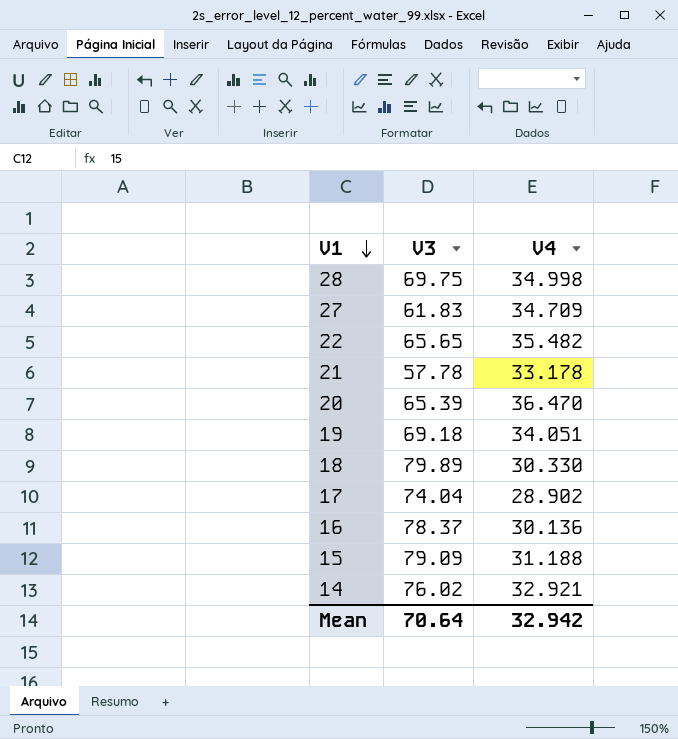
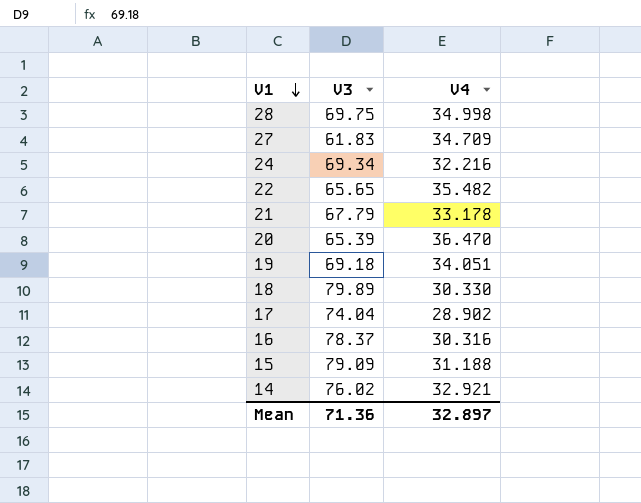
row 24: none -> 69.34 | 32.216
21 | V3: 57.78 -> 67.79
16 | V4: 30.136 -> 30.316
Mean | V3: 70.64 -> 71.36
Mean | V4: 32.942 -> 32.897

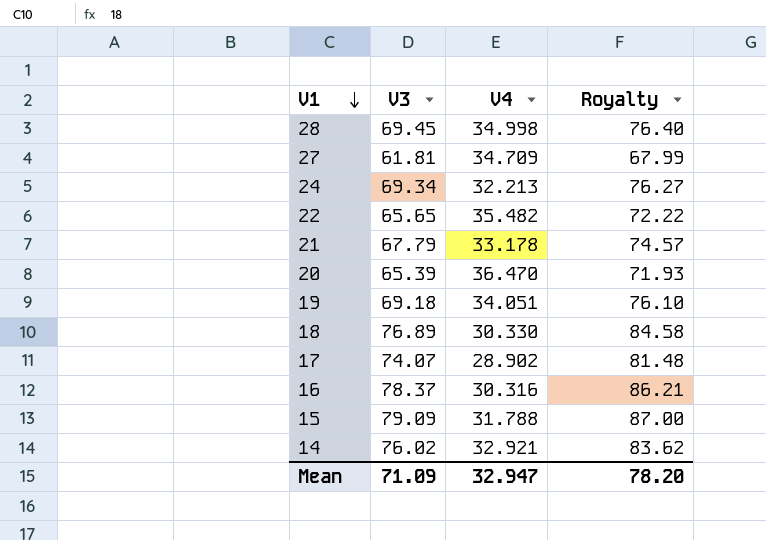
column Royalty | formula: none -> [V3] * 1.1
28 | V3: 69.75 -> 69.45
27 | V3: 61.83 -> 61.81
24 | V4: 32.216 -> 32.213
18 | V3: 79.89 -> 76.89
17 | V3: 74.04 -> 74.07
15 | V4: 31.188 -> 31.788
Mean | V3: 71.36 -> 71.09
Mean | V4: 32.897 -> 32.947

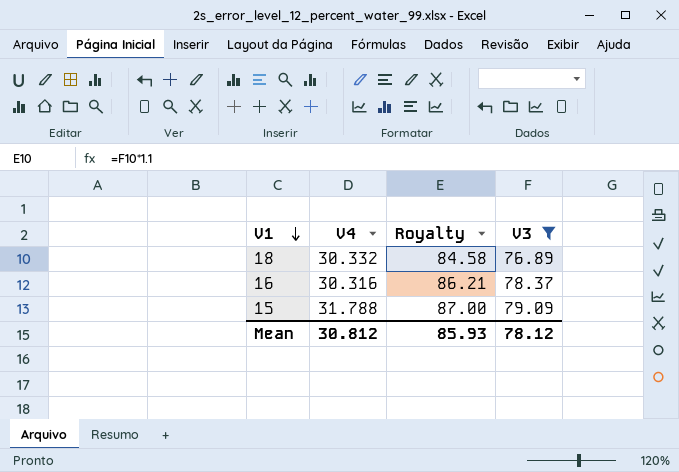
filter: none -> V3 >= 76.89
column V3 | position: 2 -> 4
18 | V4: 30.330 -> 30.332
Mean | V4: 32.947 -> 30.812
Mean | Royalty: 78.20 -> 85.93
Mean | V3: 71.09 -> 78.12

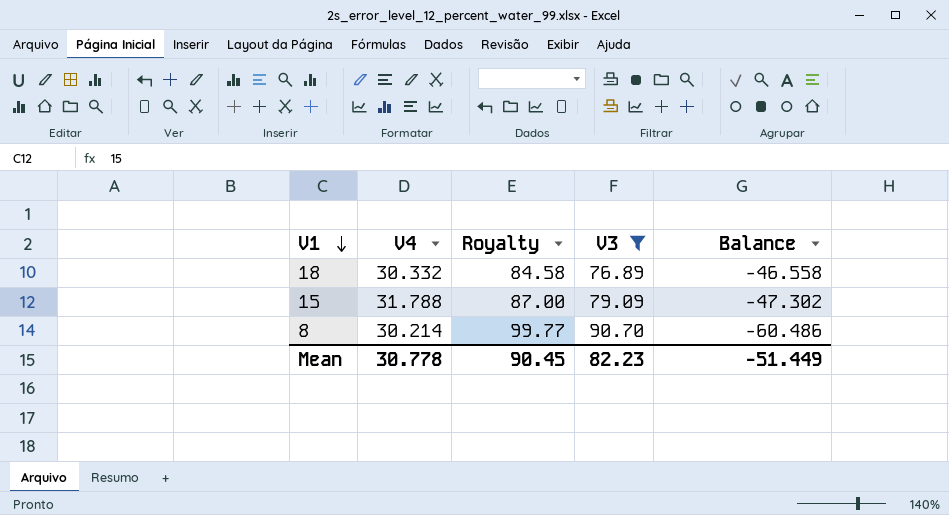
column Balance | formula: none -> [V4] - [V3]
row 16: 30.316 | 86.21 | 78.37 -> none
row 8: none -> 30.214 | 99.77 | 90.70 | -60.486
Mean | V4: 30.812 -> 30.778
Mean | Royalty: 85.93 -> 90.45
Mean | V3: 78.12 -> 82.23

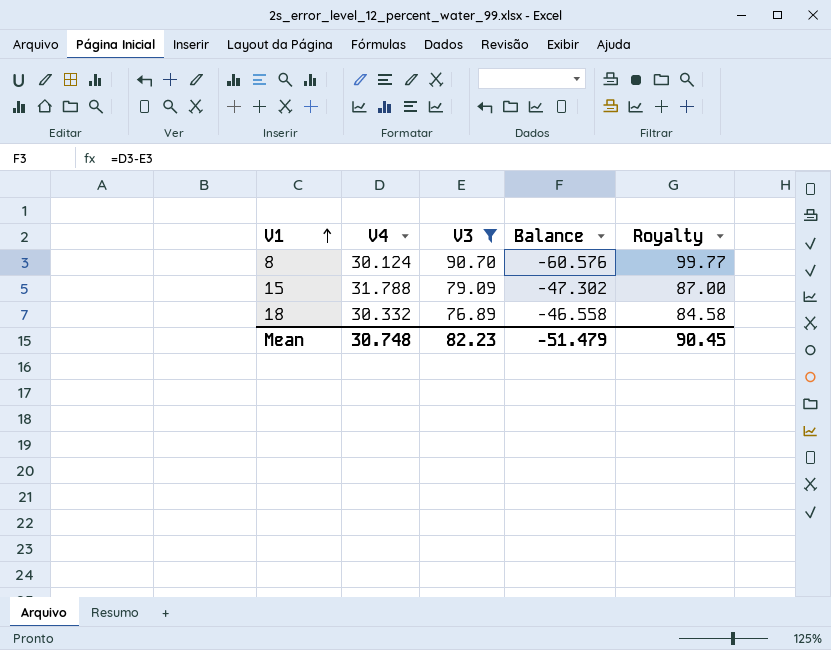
row order: V1 descending -> V1 ascending
column Royalty | position: 3 -> 5
8 | V4: 30.214 -> 30.124
8 | Balance: -60.486 -> -60.576
Mean | V4: 30.778 -> 30.748
Mean | Balance: -51.449 -> -51.479

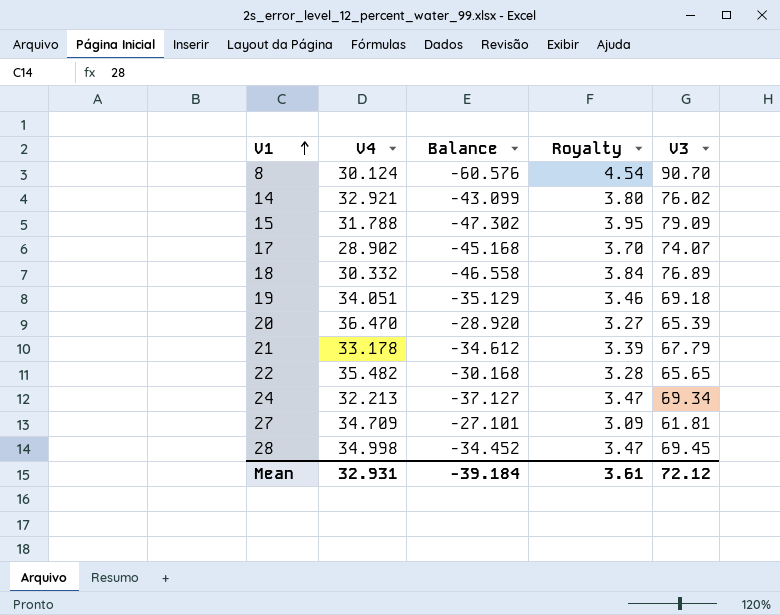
filter: V3 >= 76.89 -> none
column Royalty | formula: [V3] * 1.1 -> [V3] * 0.05
column V3 | position: 3 -> 5
Mean | V4: 30.748 -> 32.931
Mean | Balance: -51.479 -> -39.184
Mean | Royalty: 90.45 -> 3.61
Mean | V3: 82.23 -> 72.12

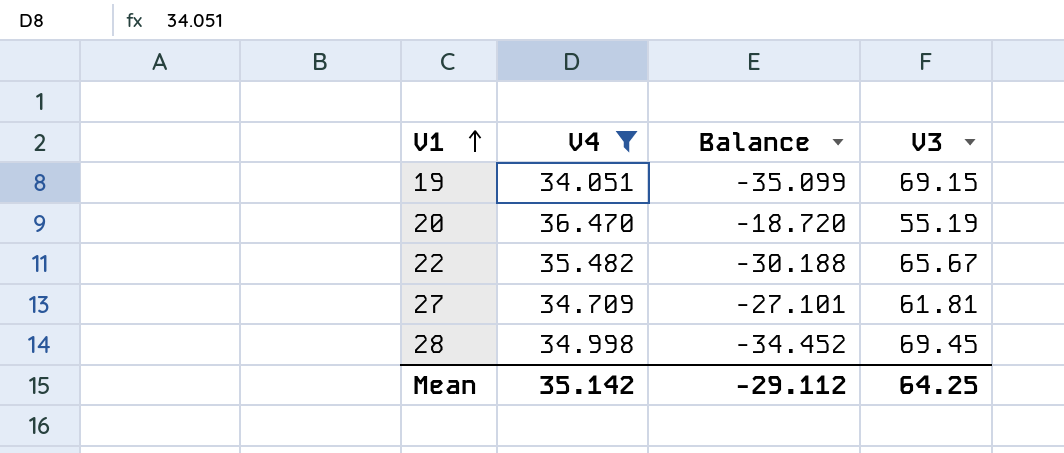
filter: none -> V4 >= 34.051
column Royalty | formula: [V3] * 0.05 -> none
19 | Balance: -35.129 -> -35.099
19 | V3: 69.18 -> 69.15
20 | Balance: -28.920 -> -18.720
20 | V3: 65.39 -> 55.19
22 | Balance: -30.168 -> -30.188
22 | V3: 65.65 -> 65.67
Mean | V4: 32.931 -> 35.142
Mean | Balance: -39.184 -> -29.112
Mean | V3: 72.12 -> 64.25

